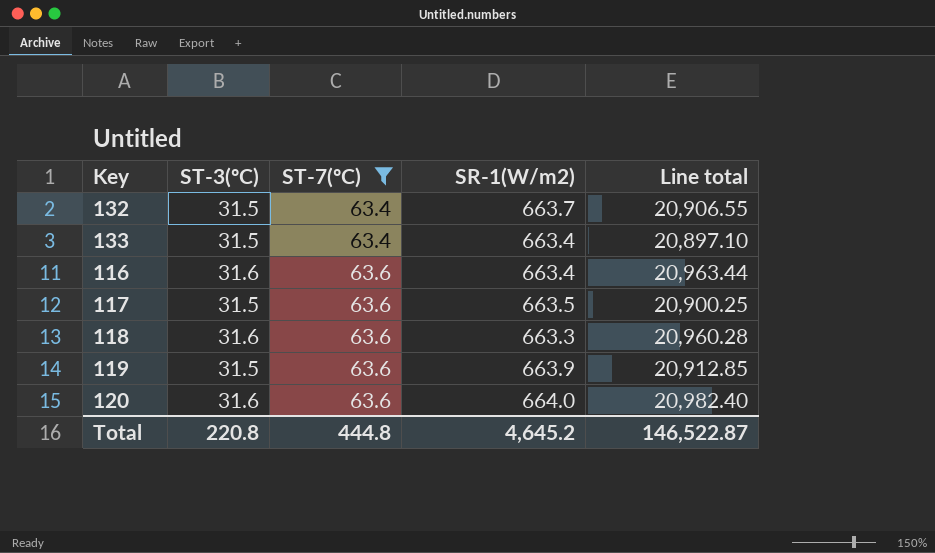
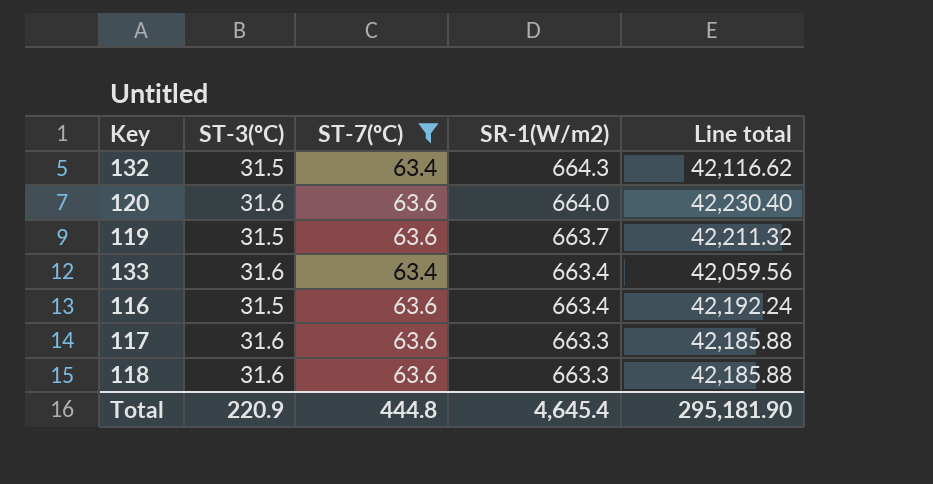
row order: ST-7(ºC) ascending -> SR-1(W/m2) descending
column Line total | formula: [ST-3(ºC)] * [SR-1(W/m2)] -> [ST-7(ºC)] * [SR-1(W/m2)]
132 | SR-1(W/m2): 663.7 -> 664.3
119 | SR-1(W/m2): 663.9 -> 663.7
133 | ST-3(ºC): 31.5 -> 31.6
116 | ST-3(ºC): 31.6 -> 31.5
117 | ST-3(ºC): 31.5 -> 31.6
117 | SR-1(W/m2): 663.5 -> 663.3
Total | ST-3(ºC): 220.8 -> 220.9
Total | SR-1(W/m2): 4,645.2 -> 4,645.4
Total | Line total: 146,522.87 -> 295,181.90

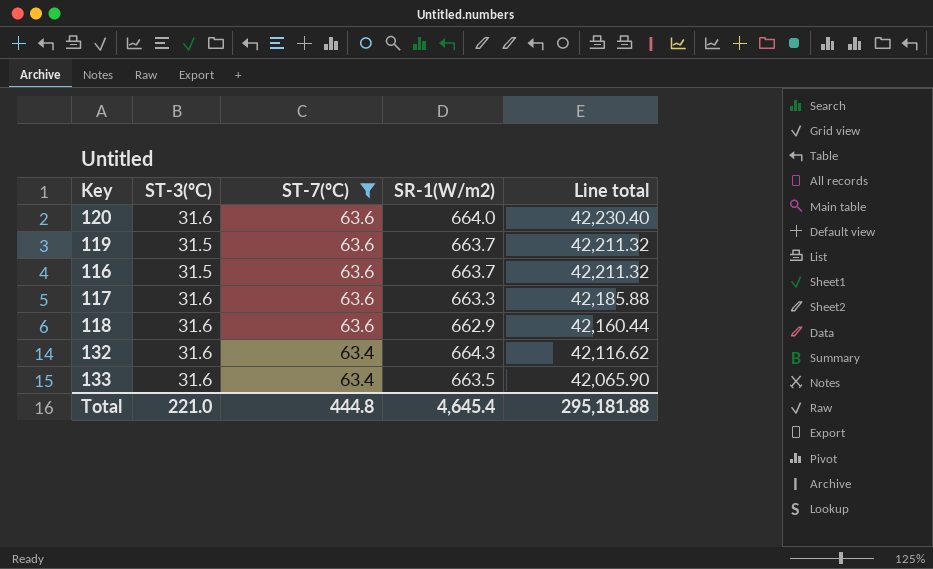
row order: SR-1(W/m2) descending -> ST-7(ºC) descending
116 | SR-1(W/m2): 663.4 -> 663.7
116 | Line total: 42,192.24 -> 42,211.32
118 | SR-1(W/m2): 663.3 -> 662.9
118 | Line total: 42,185.88 -> 42,160.44
132 | ST-3(ºC): 31.5 -> 31.6
133 | SR-1(W/m2): 663.4 -> 663.5
133 | Line total: 42,059.56 -> 42,065.90
Total | ST-3(ºC): 220.9 -> 221.0
Total | Line total: 295,181.90 -> 295,181.88

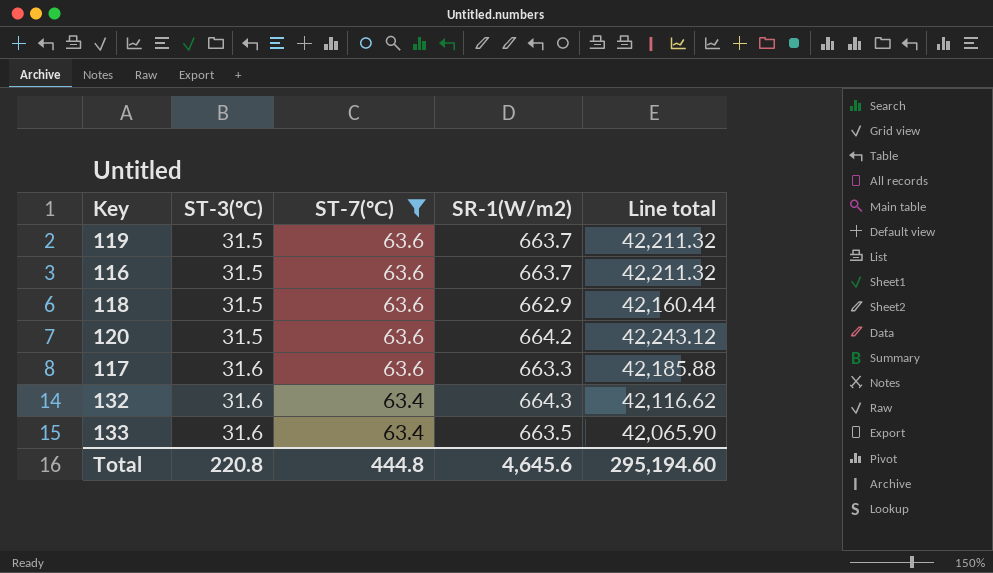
row order: ST-7(ºC) descending -> ST-3(ºC) ascending
118 | ST-3(ºC): 31.6 -> 31.5
120 | ST-3(ºC): 31.6 -> 31.5
120 | SR-1(W/m2): 664.0 -> 664.2
120 | Line total: 42,230.40 -> 42,243.12
Total | ST-3(ºC): 221.0 -> 220.8
Total | SR-1(W/m2): 4,645.4 -> 4,645.6
Total | Line total: 295,181.88 -> 295,194.60

